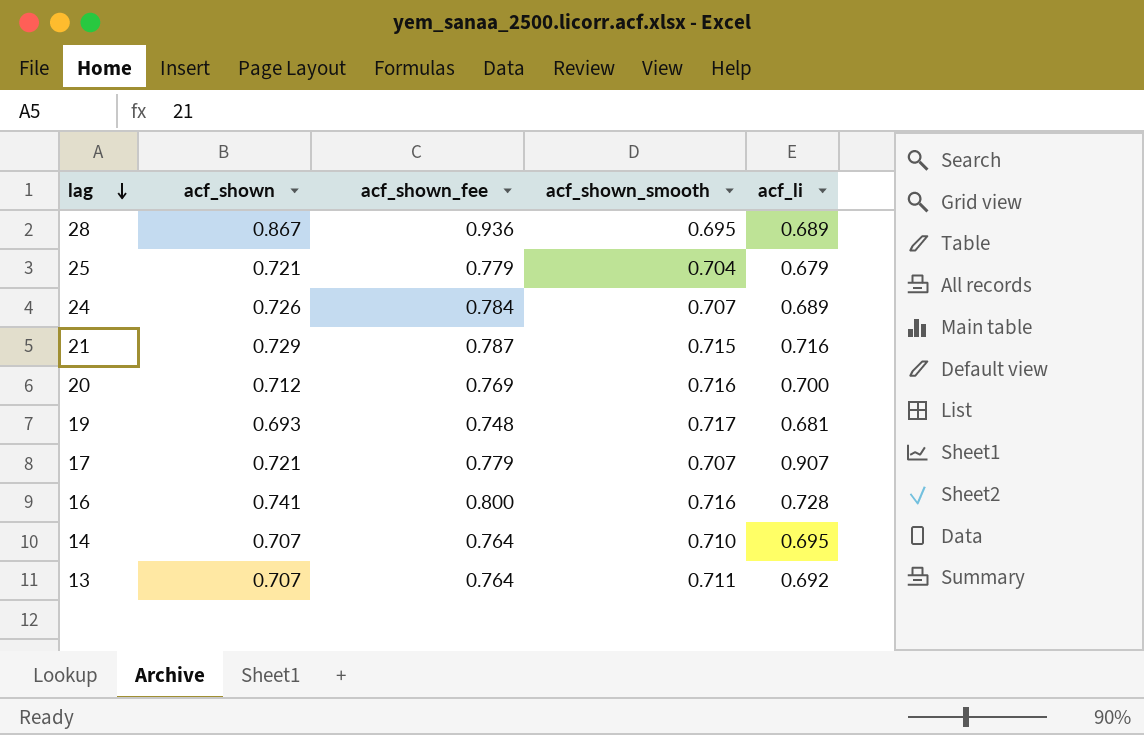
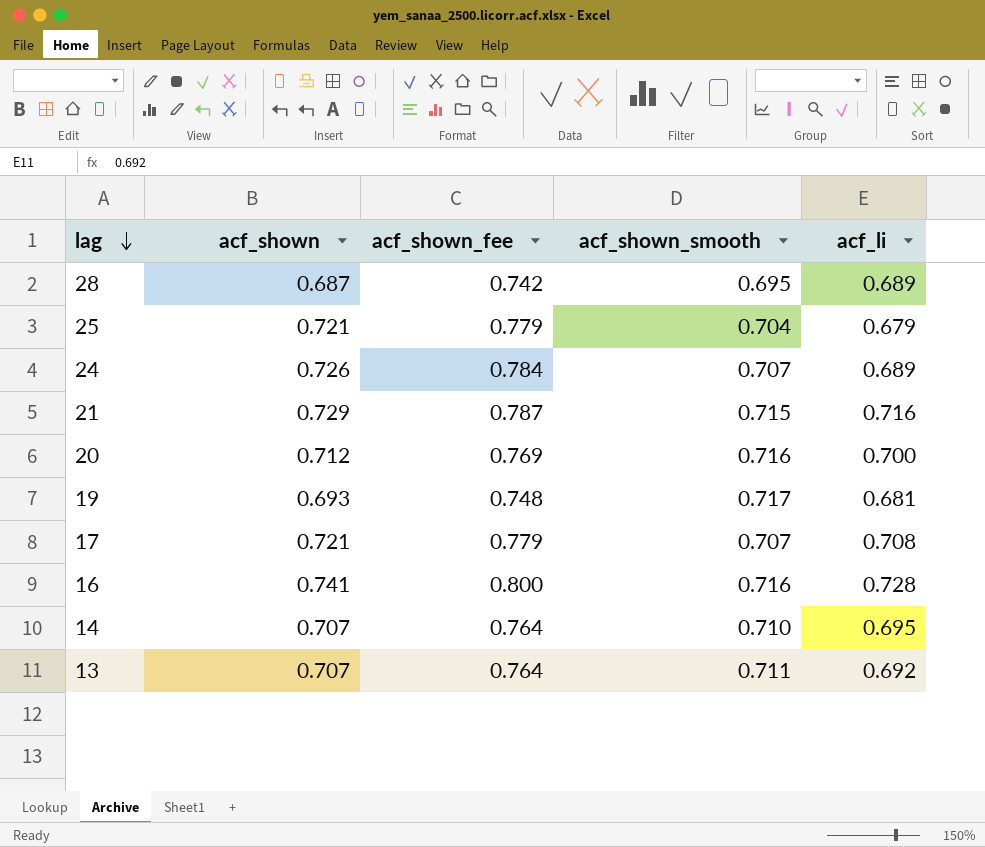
28 | acf_shown: 0.867 -> 0.687
28 | acf_shown_fee: 0.936 -> 0.742
17 | acf_li: 0.907 -> 0.708

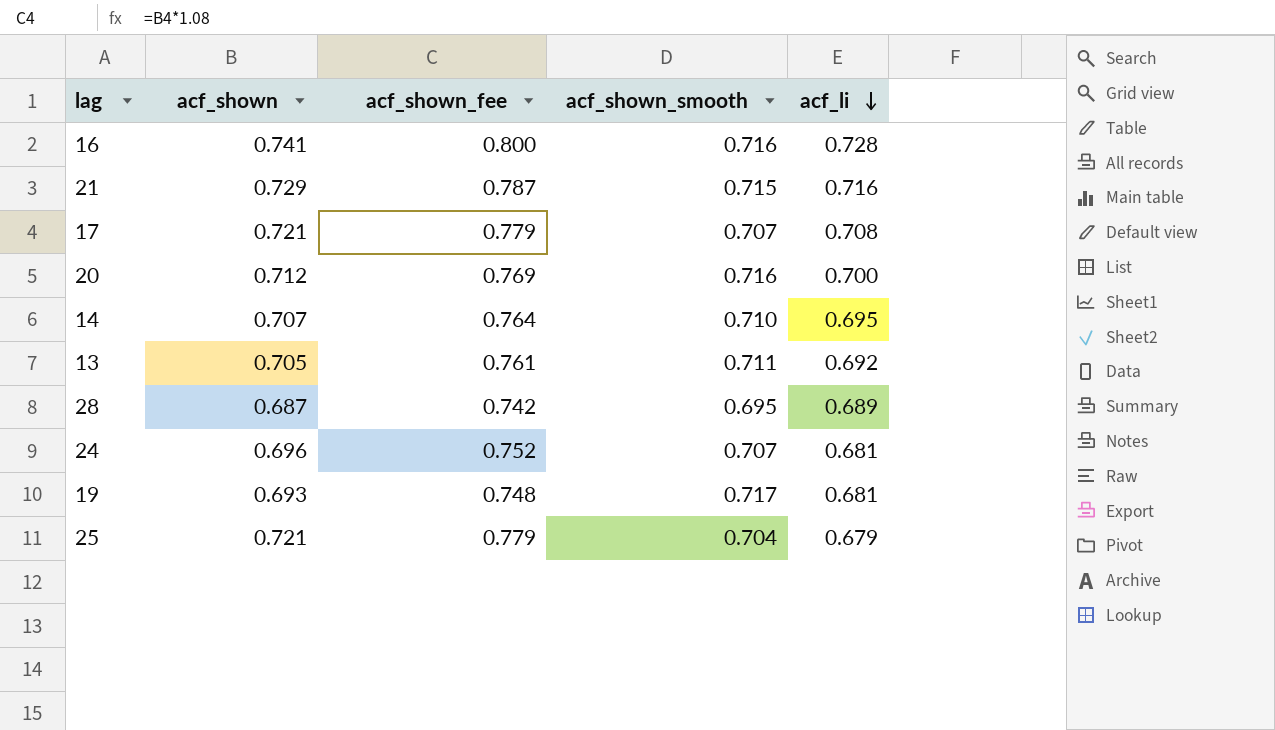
row order: lag descending -> acf_li descending
13 | acf_shown: 0.707 -> 0.705
13 | acf_shown_fee: 0.764 -> 0.761
24 | acf_shown: 0.726 -> 0.696
24 | acf_shown_fee: 0.784 -> 0.752
24 | acf_li: 0.689 -> 0.681

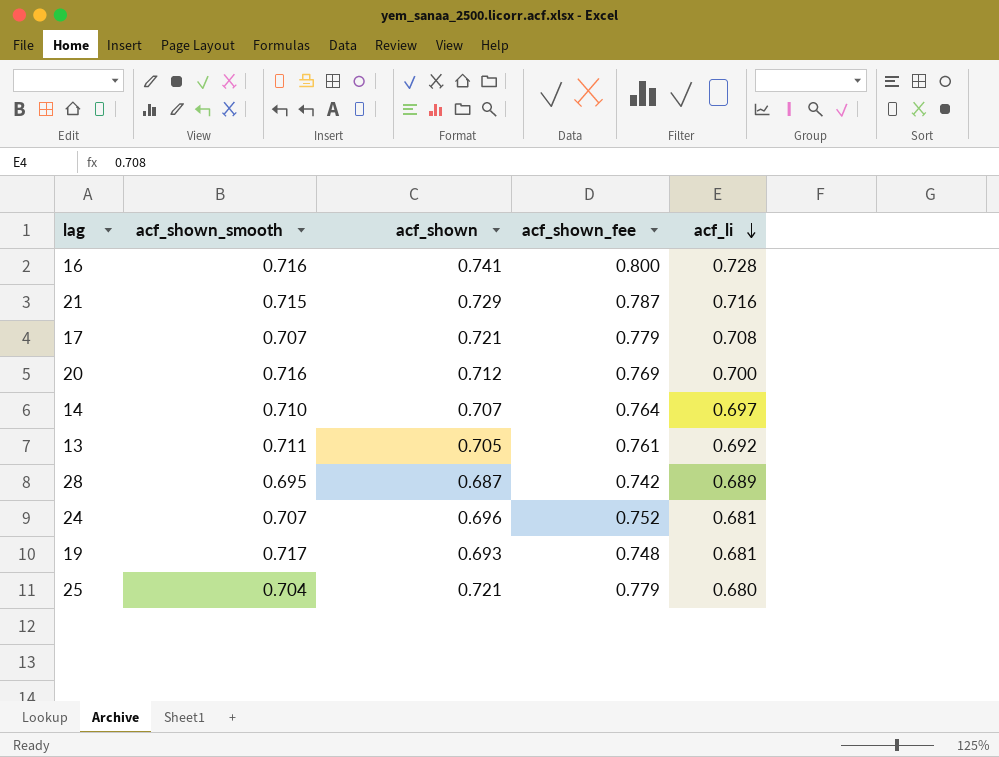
column acf_shown_smooth | position: 4 -> 2
14 | acf_li: 0.695 -> 0.697
25 | acf_li: 0.679 -> 0.680

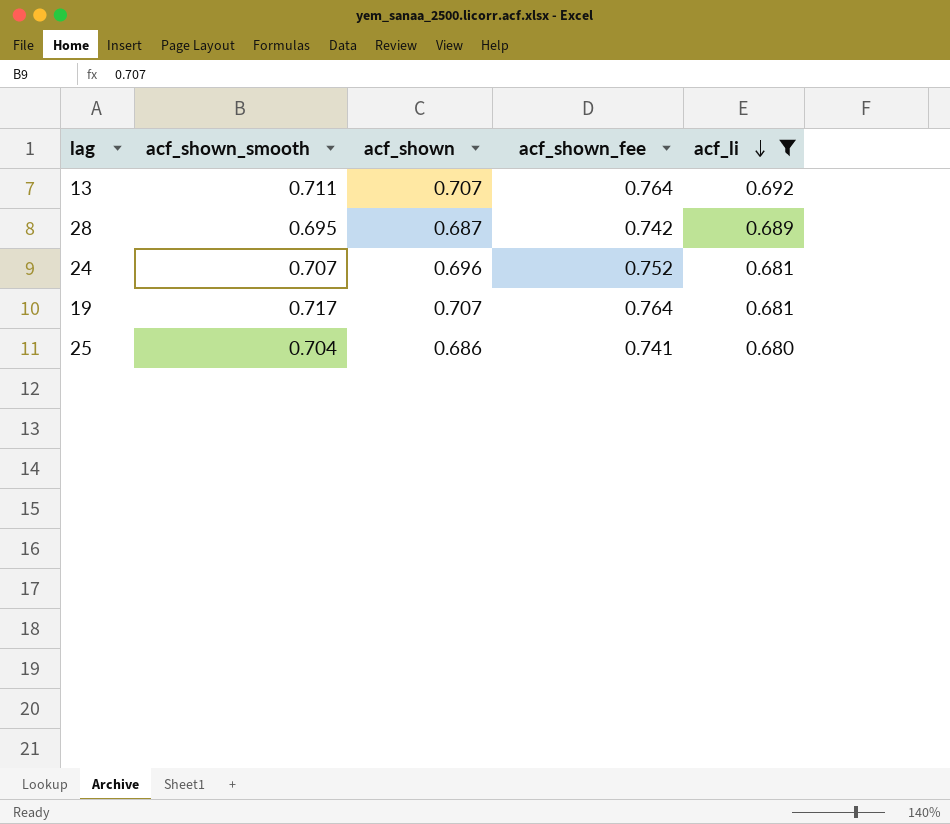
filter: none -> acf_li <= 0.692
13 | acf_shown: 0.705 -> 0.707
13 | acf_shown_fee: 0.761 -> 0.764
19 | acf_shown: 0.693 -> 0.707
19 | acf_shown_fee: 0.748 -> 0.764
25 | acf_shown: 0.721 -> 0.686
25 | acf_shown_fee: 0.779 -> 0.741

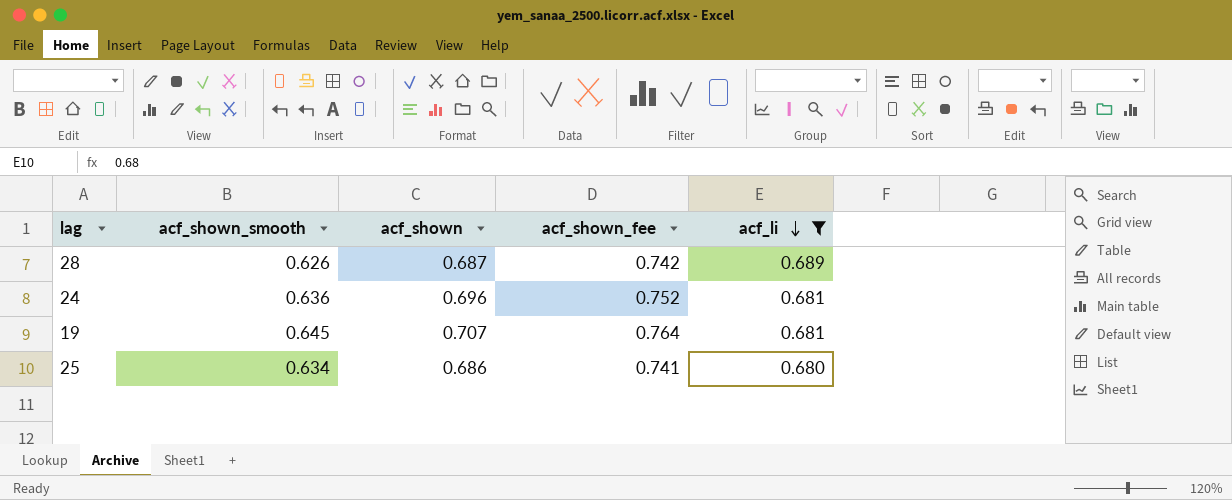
row 13: 0.711 | 0.707 | 0.764 | 0.692 -> none
28 | acf_shown_smooth: 0.695 -> 0.626
24 | acf_shown_smooth: 0.707 -> 0.636
19 | acf_shown_smooth: 0.717 -> 0.645
25 | acf_shown_smooth: 0.704 -> 0.634

